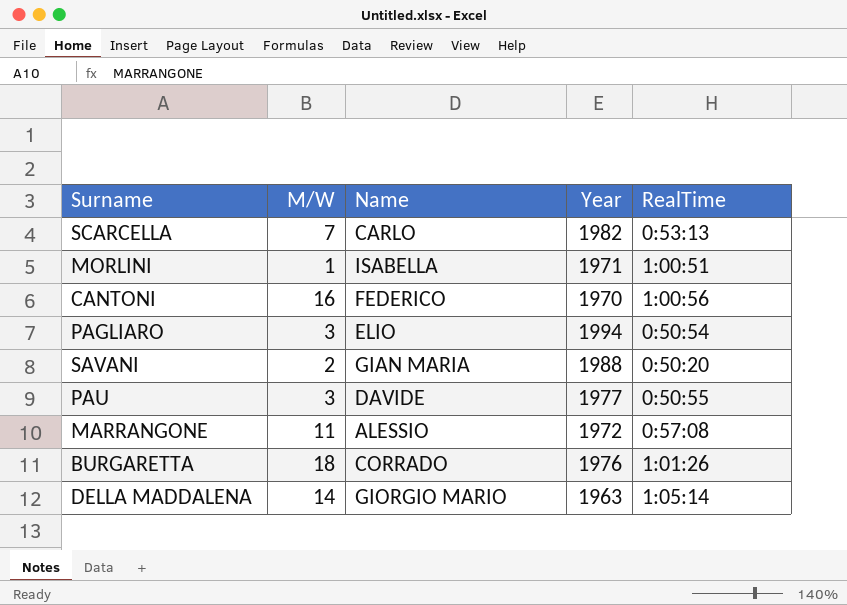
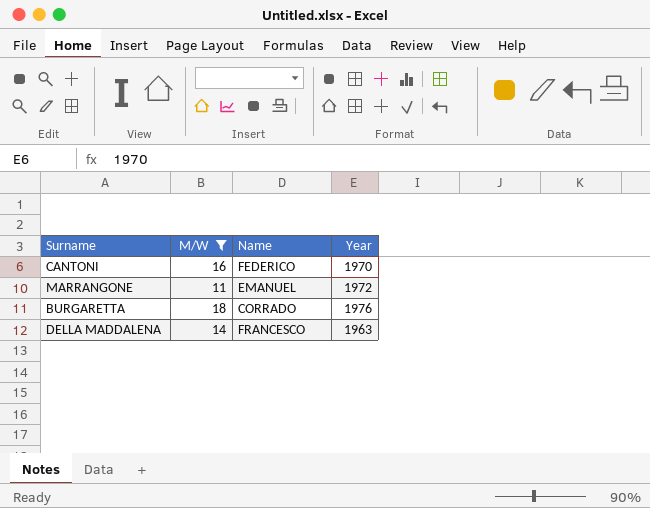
filter: none -> M/W >= 11
column RealTime | position: 5 -> none
MARRANGONE | Name: ALESSIO -> EMANUEL
DELLA MADDALENA | Name: GIORGIO MARIO -> FRANCESCO

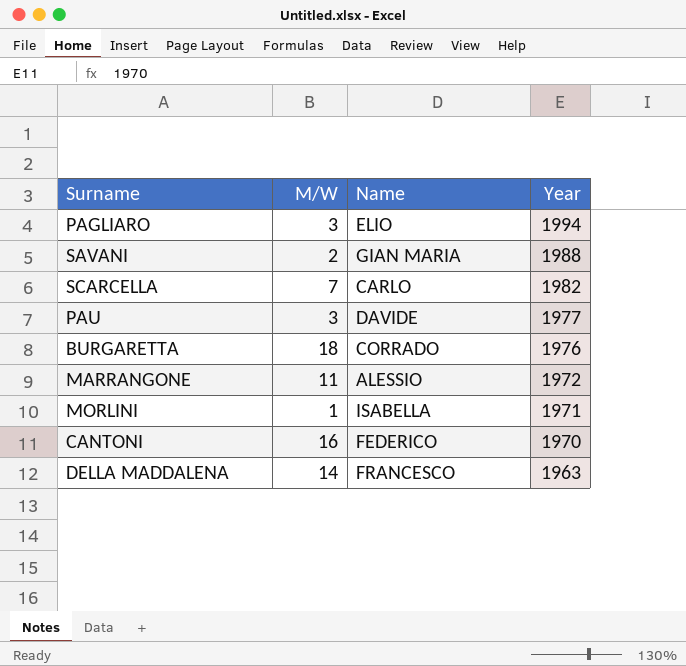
filter: M/W >= 11 -> none
row order: none -> Year descending
MARRANGONE | Name: EMANUEL -> ALESSIO

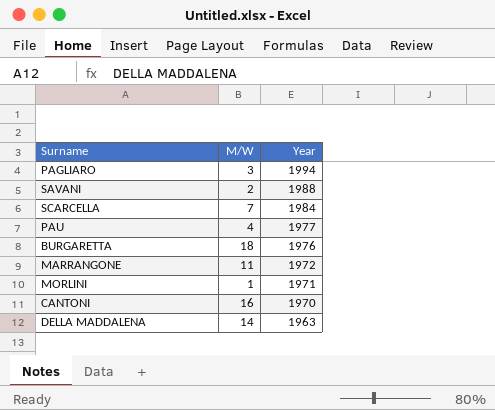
column Name | position: 3 -> none
SCARCELLA | Year: 1982 -> 1984
PAU | M/W: 3 -> 4

